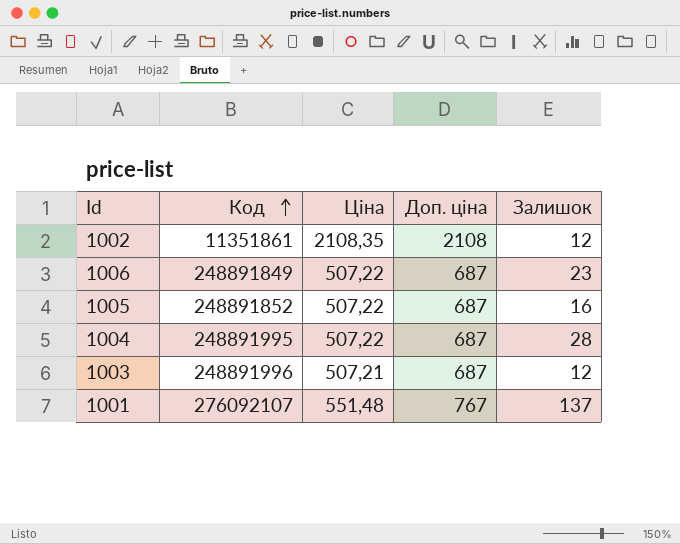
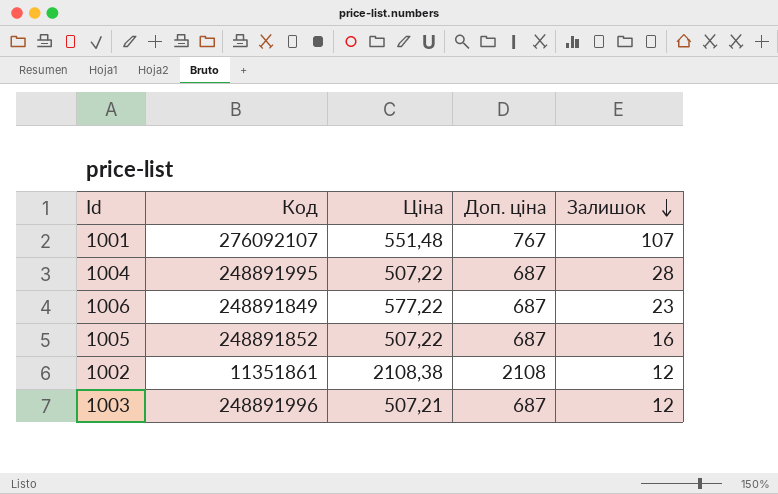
row order: Код ascending -> Залишок descending
1001 | Залишок: 137 -> 107
1006 | Ціна: 507,22 -> 577,22
1002 | Ціна: 2108,35 -> 2108,38

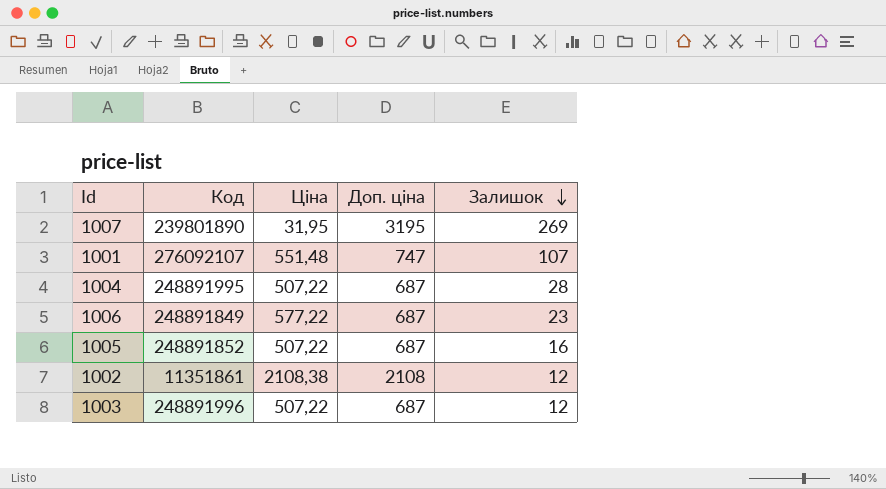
row 1007: none -> 239801890 | 31,95 | 3195 | 269
1001 | Доп. ціна: 767 -> 747
1003 | Ціна: 507,21 -> 507,22

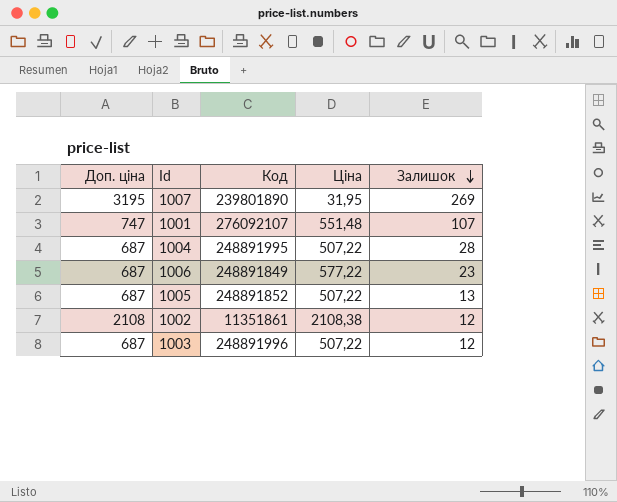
column Доп. ціна | position: 4 -> 1
1005 | Залишок: 16 -> 13

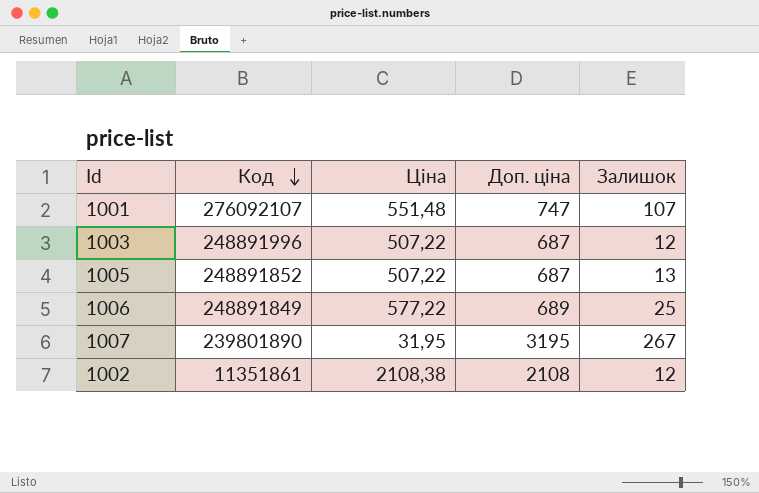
row order: Залишок descending -> Код descending
column Доп. ціна | position: 1 -> 4
row 1004: 687 | 248891995 | 507,22 | 28 -> none
1006 | Доп. ціна: 687 -> 689
1006 | Залишок: 23 -> 25
1007 | Залишок: 269 -> 267

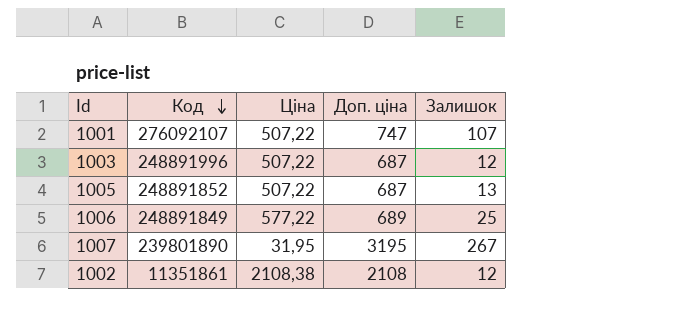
1001 | Ціна: 551,48 -> 507,22

